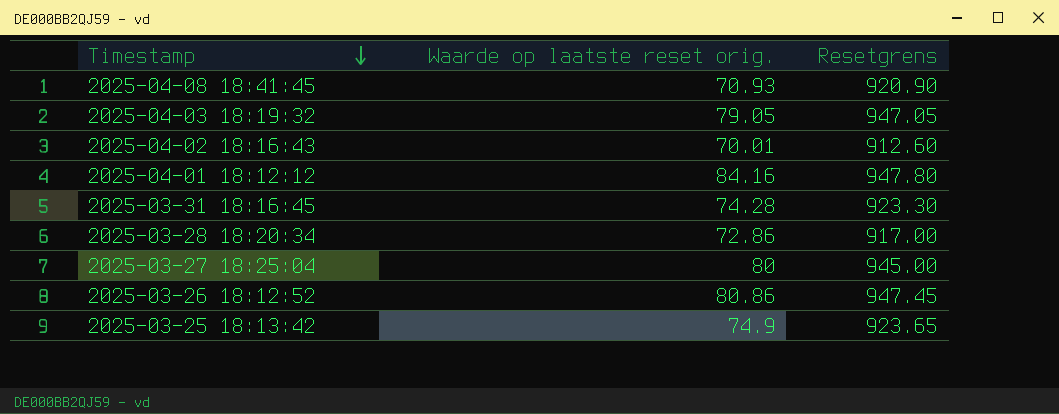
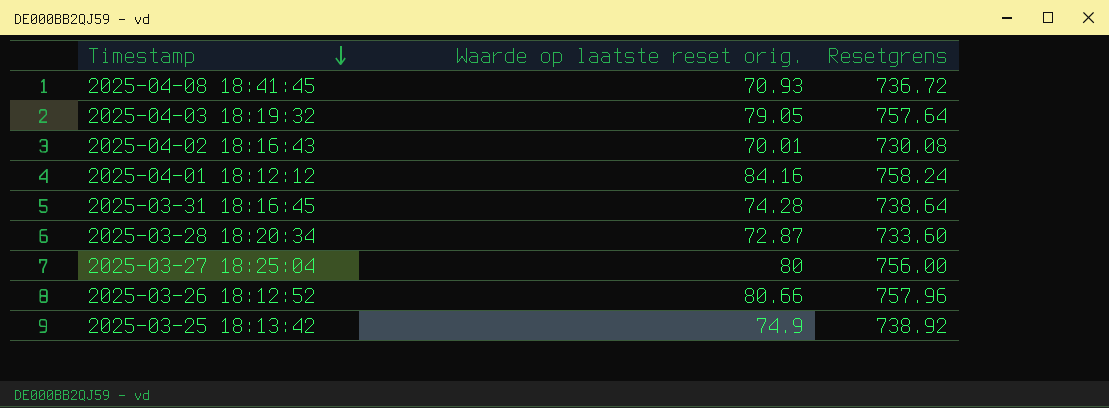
2025-04-08 18:41:45 | Resetgrens: 920.90 -> 736.72
2025-04-03 18:19:32 | Resetgrens: 947.05 -> 757.64
2025-04-02 18:16:43 | Resetgrens: 912.60 -> 730.08
2025-04-01 18:12:12 | Resetgrens: 947.80 -> 758.24
2025-03-31 18:16:45 | Resetgrens: 923.30 -> 738.64
2025-03-28 18:20:34 | Waarde op laatste reset orig.: 72.86 -> 72.87
2025-03-28 18:20:34 | Resetgrens: 917.00 -> 733.60
2025-03-27 18:25:04 | Resetgrens: 945.00 -> 756.00
2025-03-26 18:12:52 | Waarde op laatste reset orig.: 80.86 -> 80.66
2025-03-26 18:12:52 | Resetgrens: 947.45 -> 757.96
2025-03-25 18:13:42 | Resetgrens: 923.65 -> 738.92

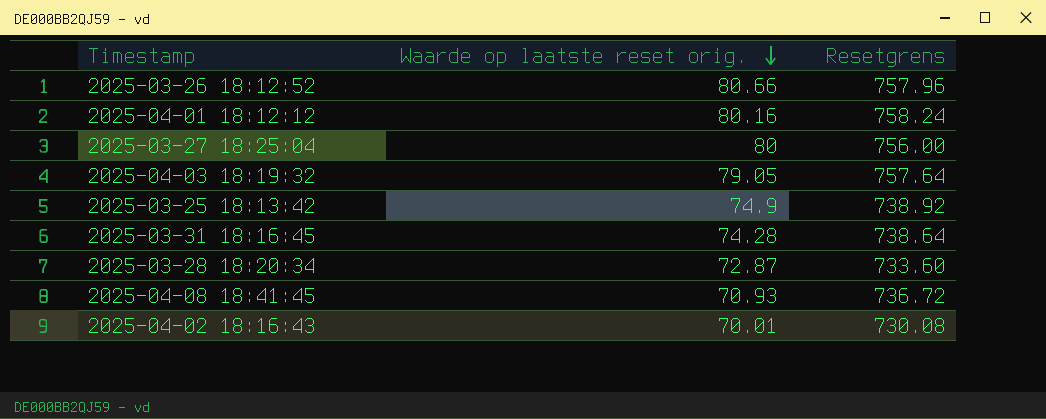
row order: Timestamp descending -> Waarde op laatste reset orig. descending
2025-04-01 18:12:12 | Waarde op laatste reset orig.: 84.16 -> 80.16

